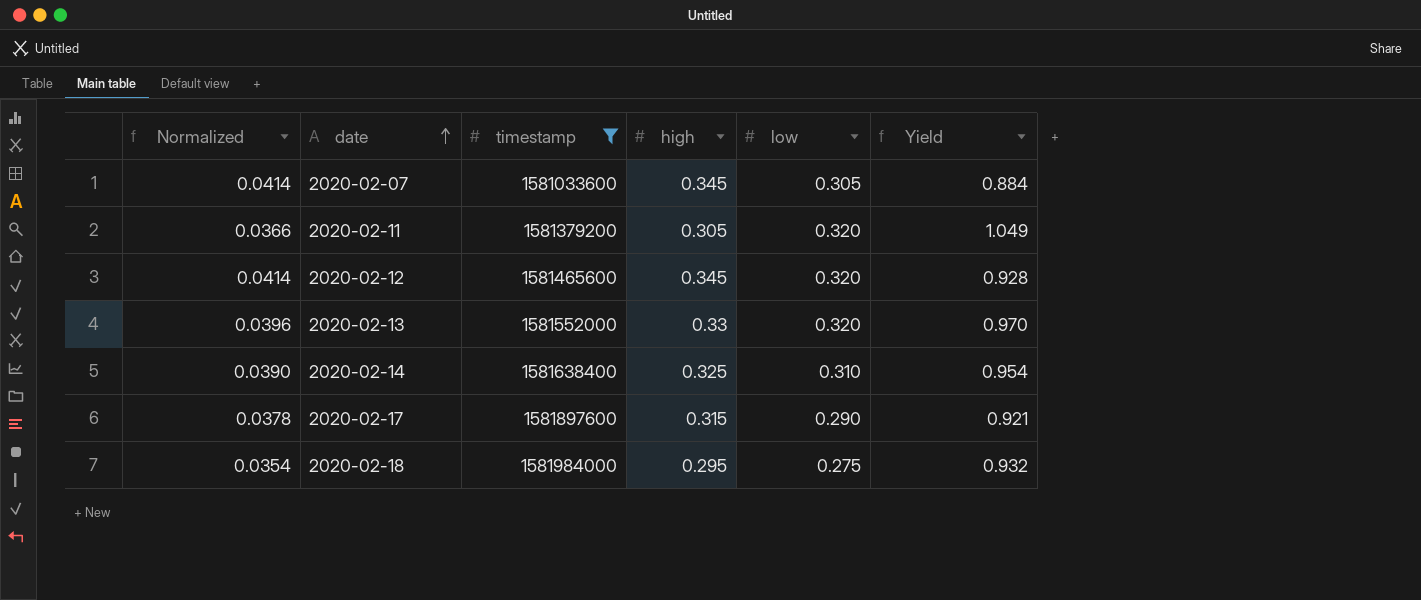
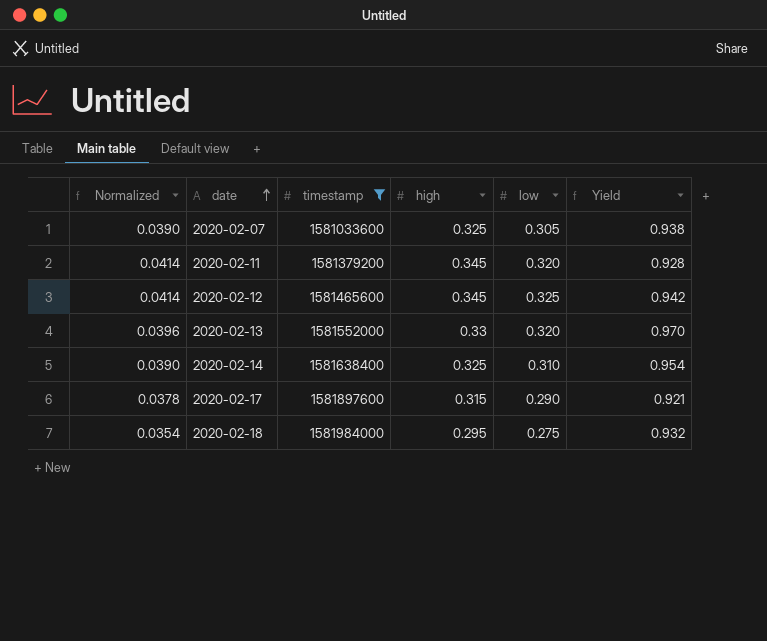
2020-02-07 | Normalized: 0.0414 -> 0.0390
2020-02-07 | high: 0.345 -> 0.325
2020-02-07 | Yield: 0.884 -> 0.938
2020-02-11 | Normalized: 0.0366 -> 0.0414
2020-02-11 | high: 0.305 -> 0.345
2020-02-11 | Yield: 1.049 -> 0.928
2020-02-12 | low: 0.320 -> 0.325
2020-02-12 | Yield: 0.928 -> 0.942

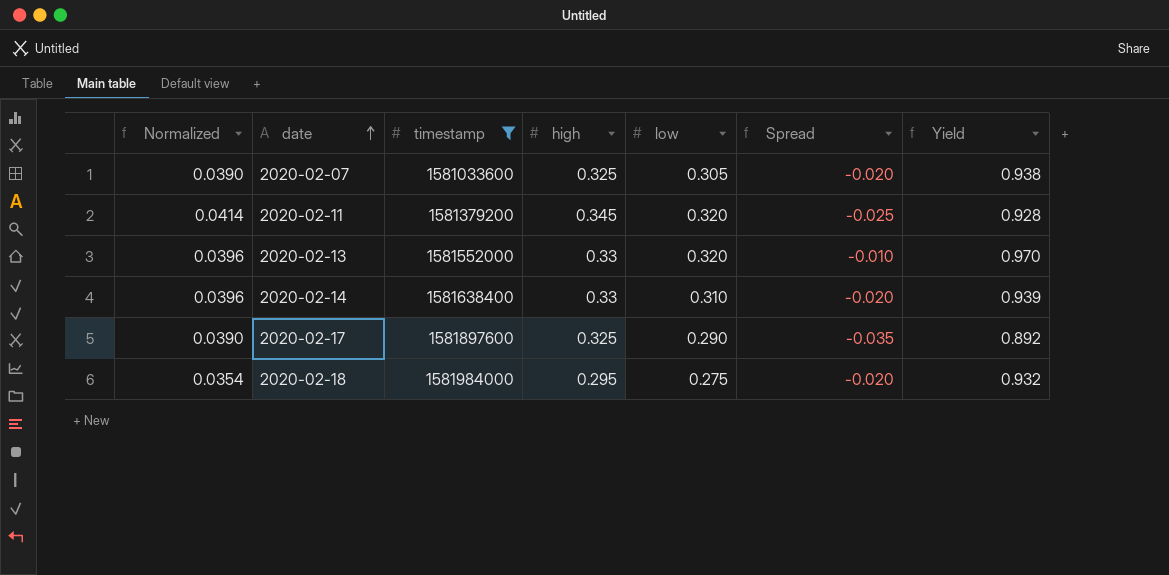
column Spread | formula: none -> [low] - [high]
row 2020-02-12: 0.0414 | 1581465600 | 0.345 | 0.325 | 0.942 -> none
2020-02-14 | Normalized: 0.0390 -> 0.0396
2020-02-14 | high: 0.325 -> 0.33
2020-02-14 | Yield: 0.954 -> 0.939
2020-02-17 | Normalized: 0.0378 -> 0.0390
2020-02-17 | high: 0.315 -> 0.325
2020-02-17 | Yield: 0.921 -> 0.892

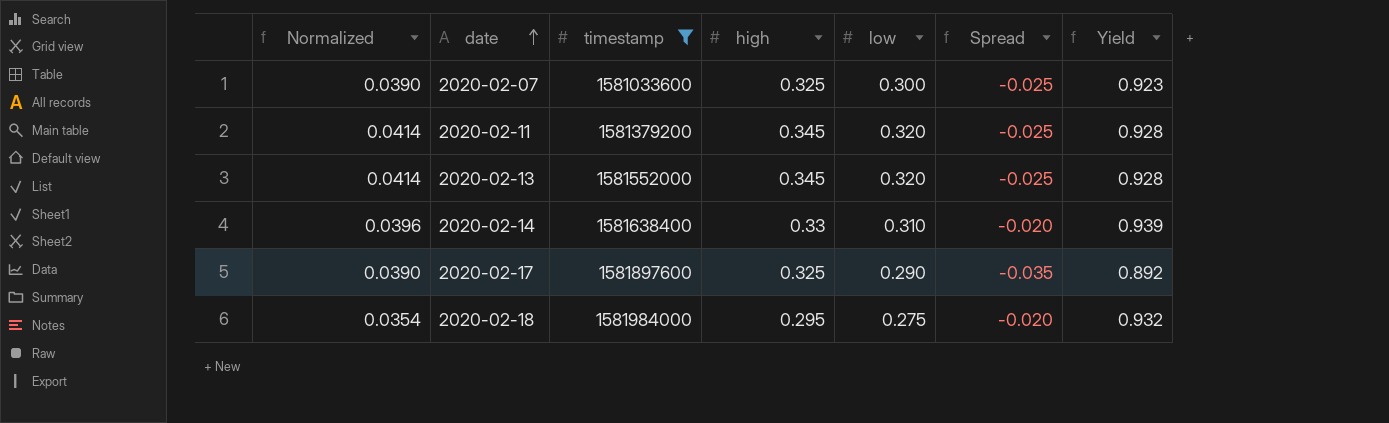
2020-02-07 | low: 0.305 -> 0.300
2020-02-07 | Spread: -0.020 -> -0.025
2020-02-07 | Yield: 0.938 -> 0.923
2020-02-13 | Normalized: 0.0396 -> 0.0414
2020-02-13 | high: 0.33 -> 0.345
2020-02-13 | Spread: -0.010 -> -0.025
2020-02-13 | Yield: 0.970 -> 0.928

